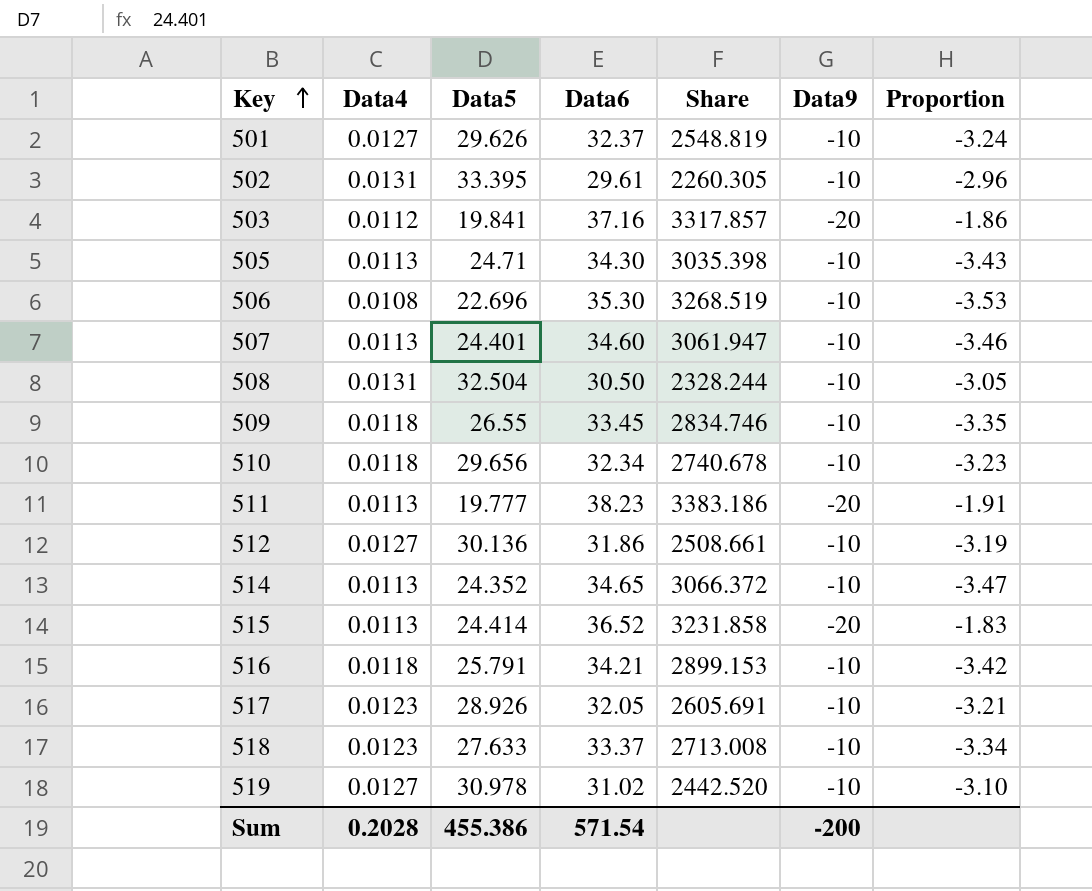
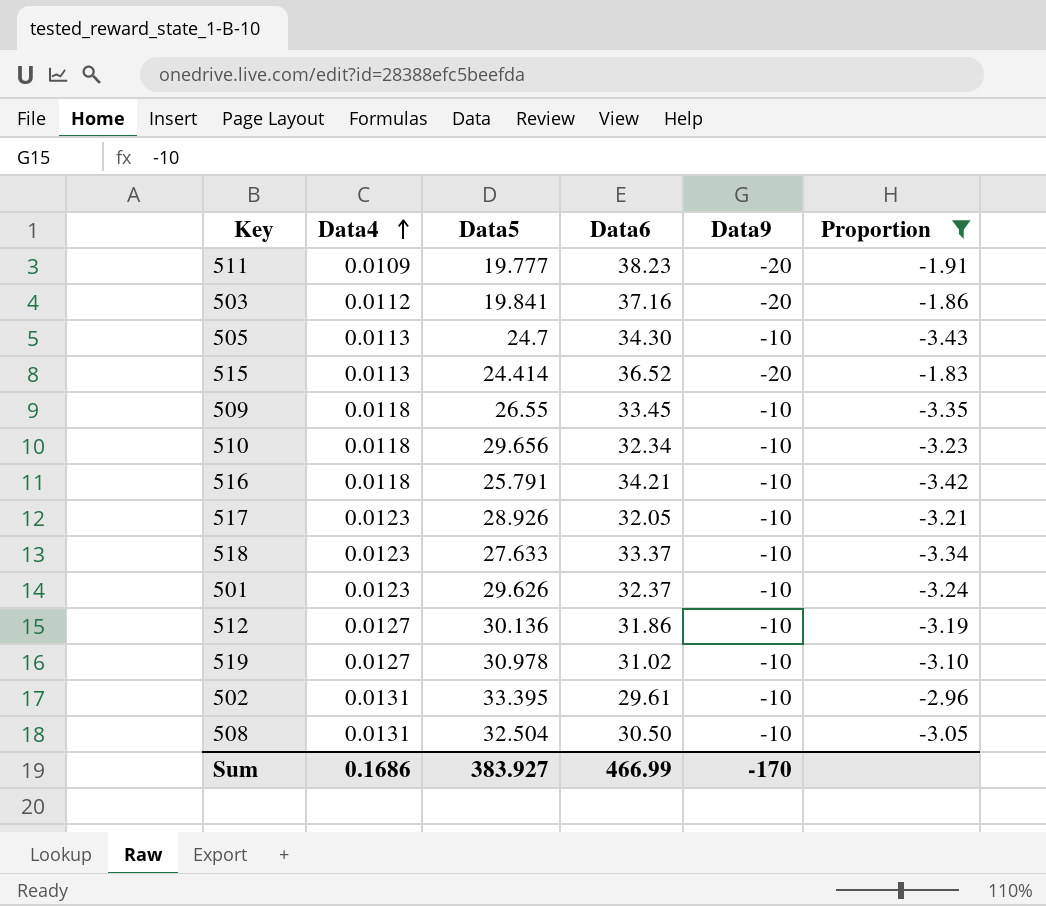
filter: none -> Proportion >= -3.43
row order: Key ascending -> Data4 ascending
column Share | formula: [Data6] / [Data4] -> none
511 | Data4: 0.0113 -> 0.0109
505 | Data5: 24.71 -> 24.7
501 | Data4: 0.0127 -> 0.0123
Sum | Data4: 0.2028 -> 0.1686
Sum | Data5: 455.386 -> 383.927
Sum | Data6: 571.54 -> 466.99
Sum | Data9: -200 -> -170

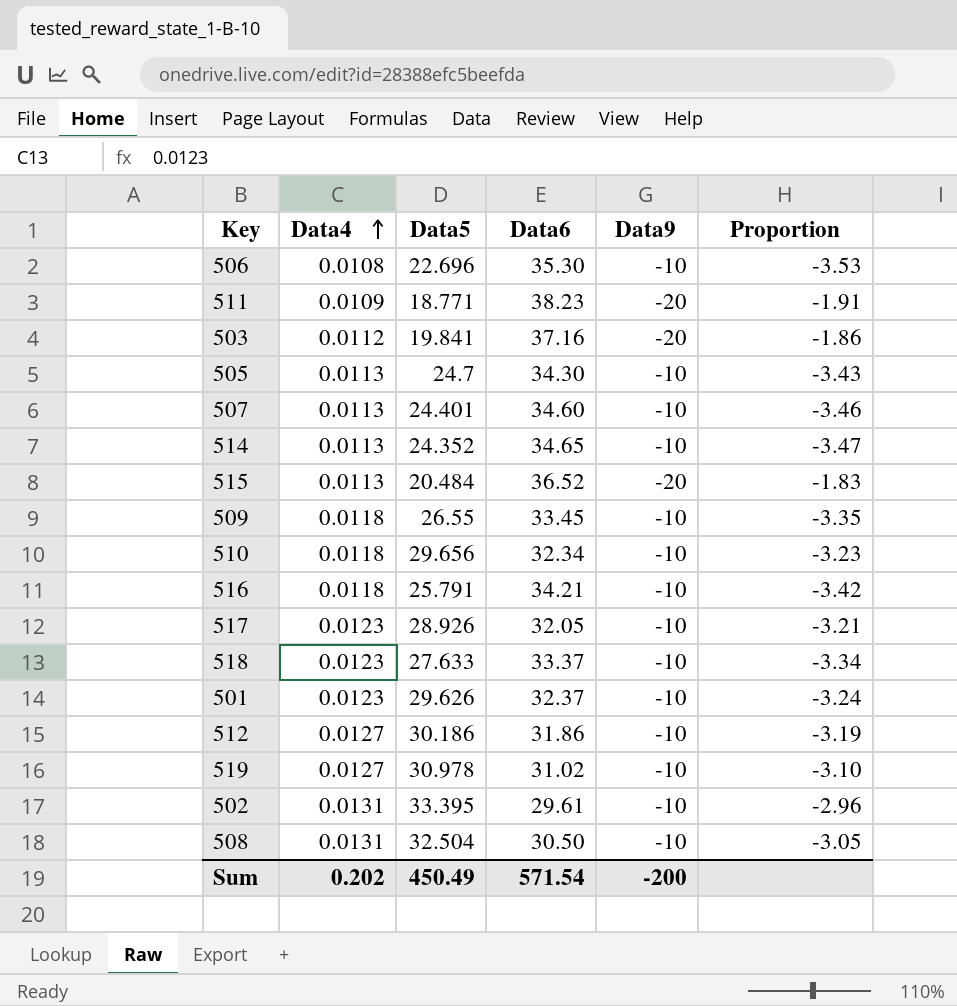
filter: Proportion >= -3.43 -> none
511 | Data5: 19.777 -> 18.771
515 | Data5: 24.414 -> 20.484
512 | Data5: 30.136 -> 30.186
Sum | Data4: 0.1686 -> 0.202
Sum | Data5: 383.927 -> 450.49
Sum | Data6: 466.99 -> 571.54
Sum | Data9: -170 -> -200

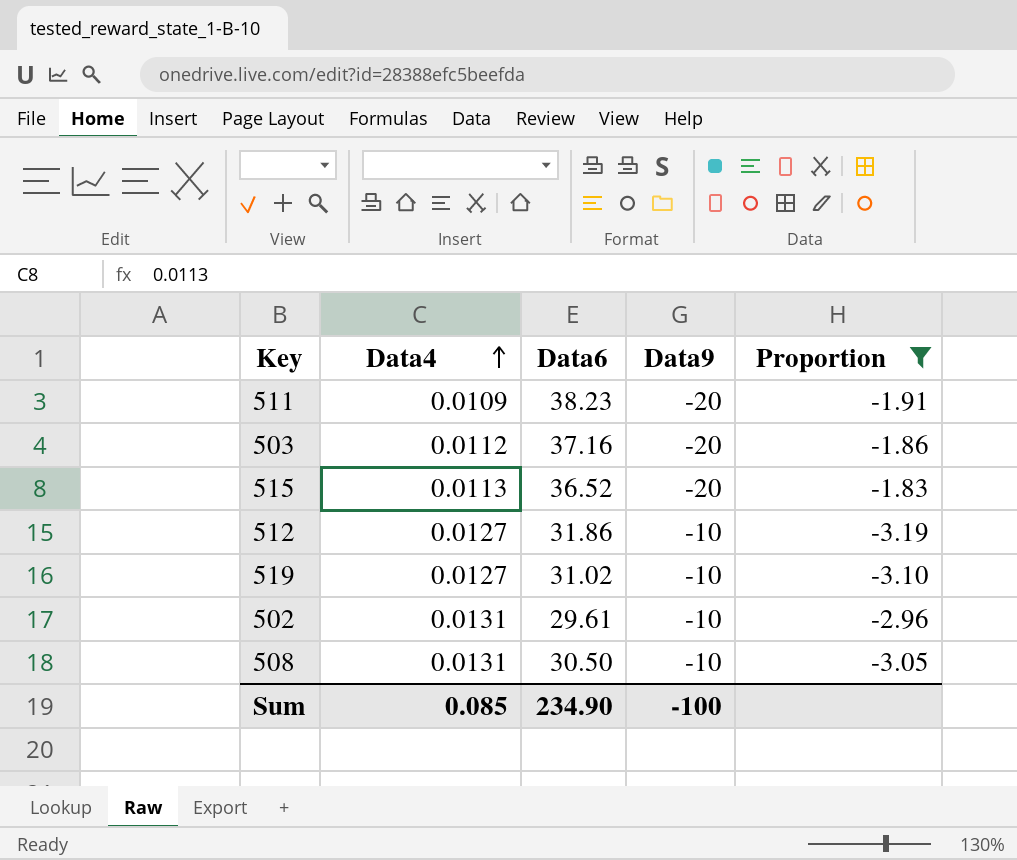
filter: none -> Proportion >= -3.19
column Data5 | position: 3 -> none
Sum | Data4: 0.202 -> 0.085
Sum | Data6: 571.54 -> 234.90
Sum | Data9: -200 -> -100

